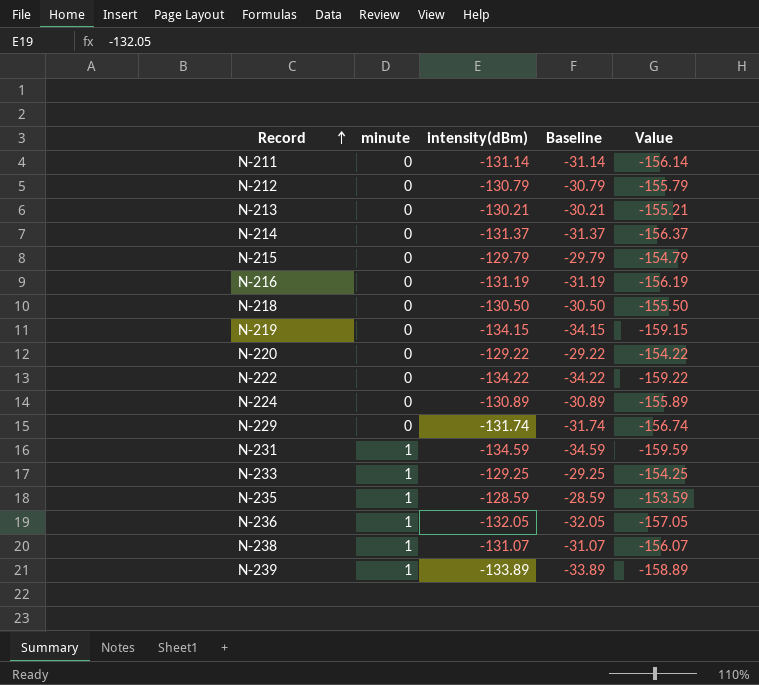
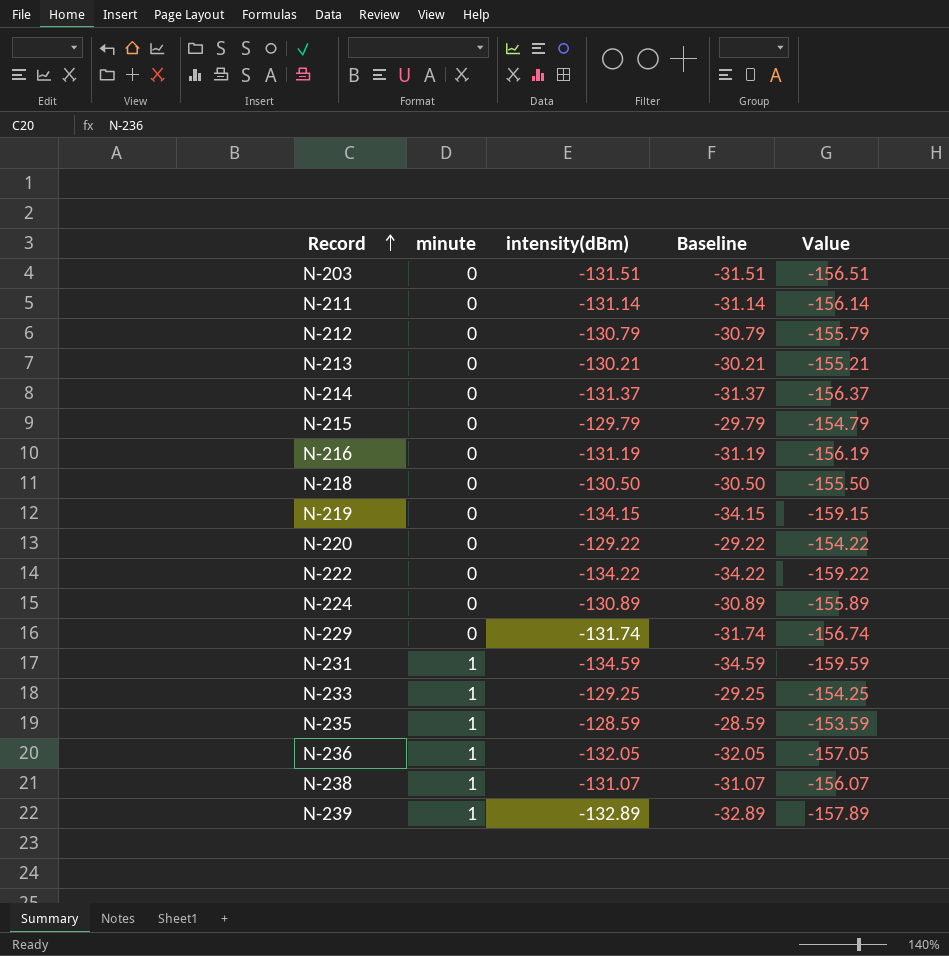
row N-203: none -> 0 | -131.51 | -31.51 | -156.51
N-239 | intensity(dBm): -133.89 -> -132.89
N-239 | Baseline: -33.89 -> -32.89
N-239 | Value: -158.89 -> -157.89

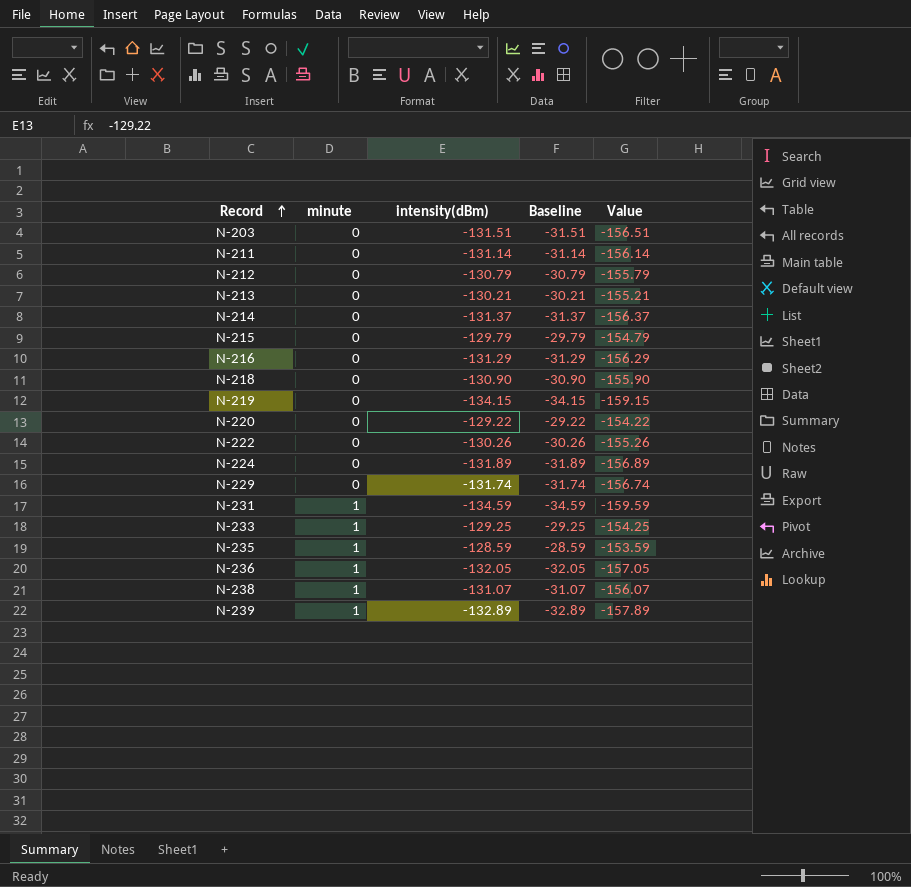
N-216 | intensity(dBm): -131.19 -> -131.29
N-216 | Baseline: -31.19 -> -31.29
N-216 | Value: -156.19 -> -156.29
N-218 | intensity(dBm): -130.50 -> -130.90
N-218 | Baseline: -30.50 -> -30.90
N-218 | Value: -155.50 -> -155.90
N-222 | intensity(dBm): -134.22 -> -130.26
N-222 | Baseline: -34.22 -> -30.26
N-222 | Value: -159.22 -> -155.26
N-224 | intensity(dBm): -130.89 -> -131.89
N-224 | Baseline: -30.89 -> -31.89
N-224 | Value: -155.89 -> -156.89

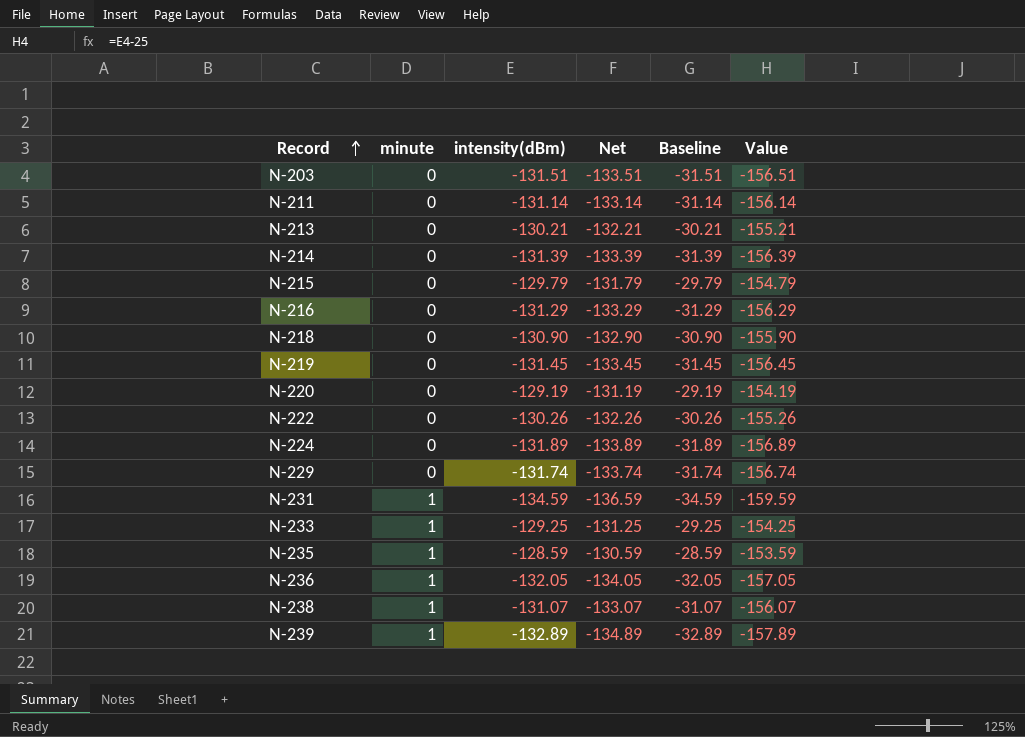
column Net | formula: none -> [intensity(dBm)] - 2
row N-212: 0 | -130.79 | -30.79 | -155.79 -> none
N-214 | intensity(dBm): -131.37 -> -131.39
N-214 | Baseline: -31.37 -> -31.39
N-214 | Value: -156.37 -> -156.39
N-219 | intensity(dBm): -134.15 -> -131.45
N-219 | Baseline: -34.15 -> -31.45
N-219 | Value: -159.15 -> -156.45
N-220 | intensity(dBm): -129.22 -> -129.19
N-220 | Baseline: -29.22 -> -29.19
N-220 | Value: -154.22 -> -154.19

